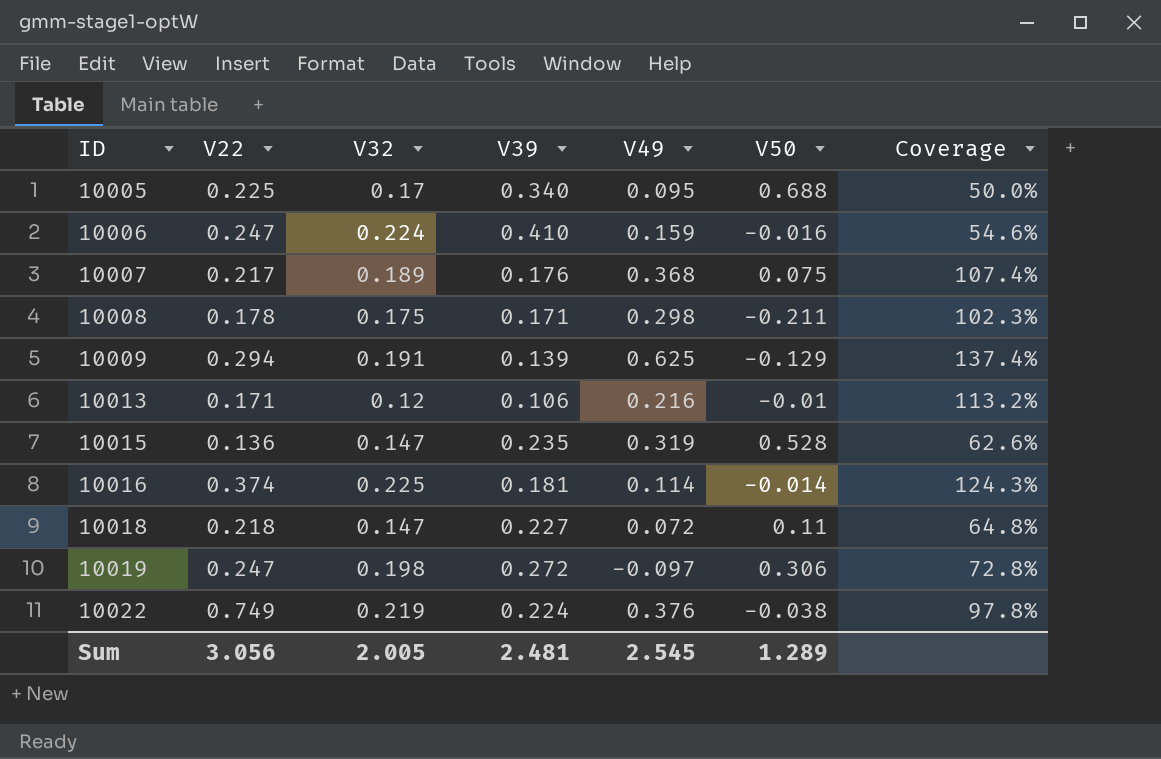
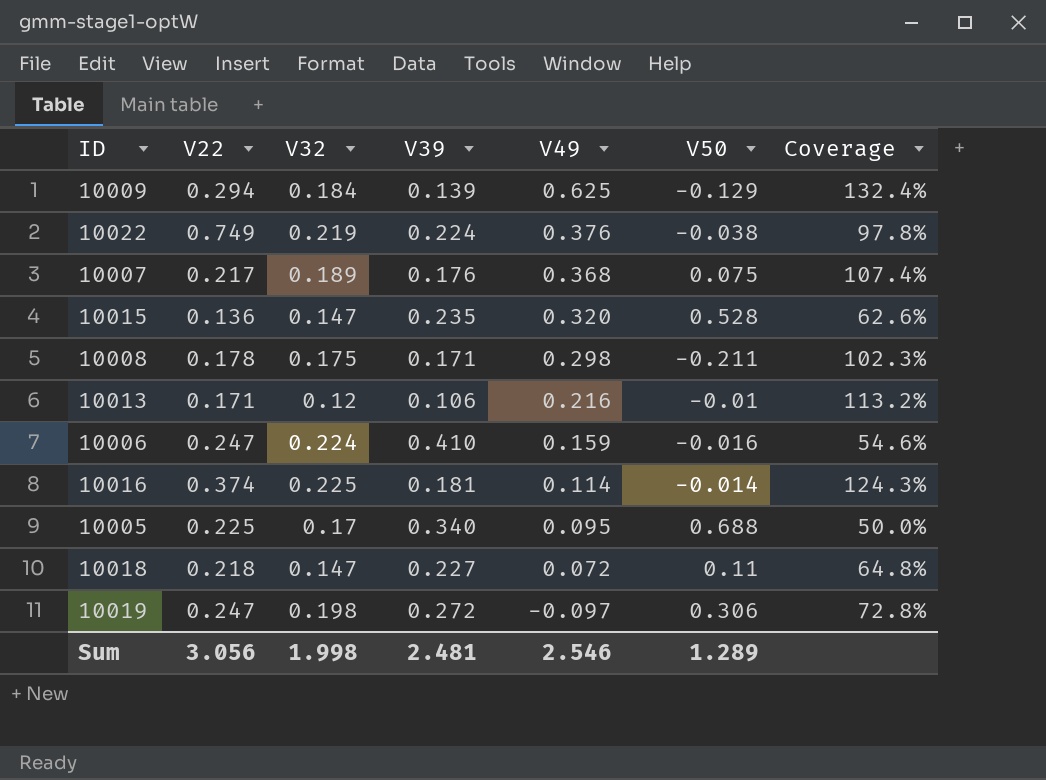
row order: ID ascending -> V49 descending
10009 | V32: 0.191 -> 0.184
10009 | Coverage: 137.4% -> 132.4%
10015 | V49: 0.319 -> 0.320
Sum | V32: 2.005 -> 1.998
Sum | V49: 2.545 -> 2.546

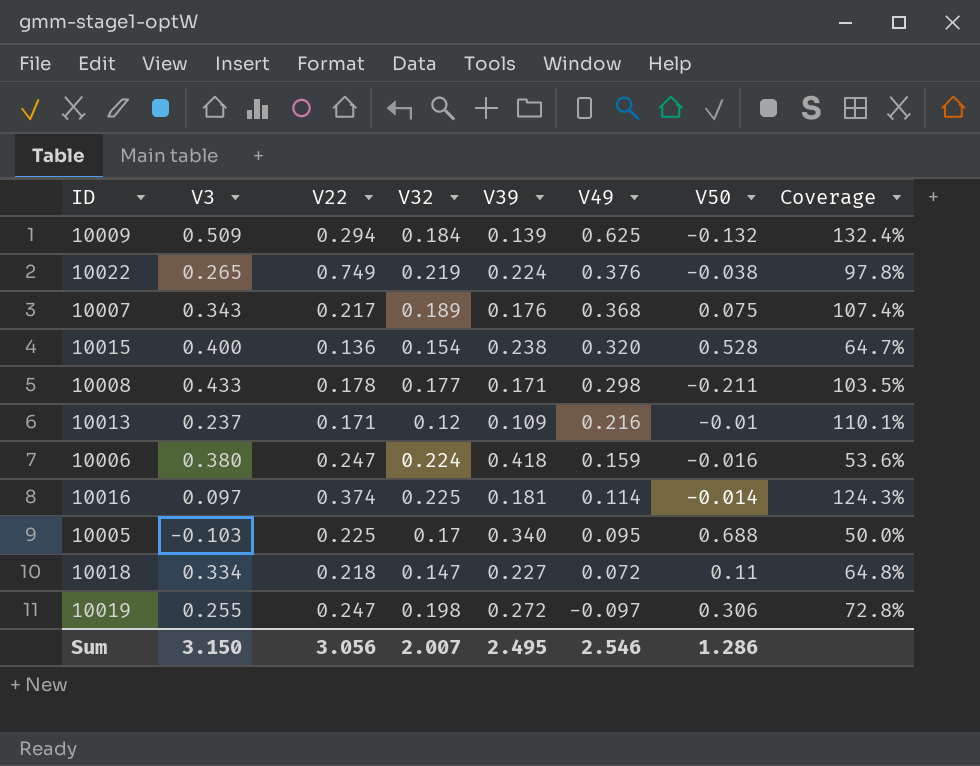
column V3 | position: none -> 2
10009 | V50: -0.129 -> -0.132
10015 | V32: 0.147 -> 0.154
10015 | V39: 0.235 -> 0.238
10015 | Coverage: 62.6% -> 64.7%
10008 | V32: 0.175 -> 0.177
10008 | Coverage: 102.3% -> 103.5%
10013 | V39: 0.106 -> 0.109
10013 | Coverage: 113.2% -> 110.1%
10006 | V39: 0.410 -> 0.418
10006 | Coverage: 54.6% -> 53.6%
Sum | V32: 1.998 -> 2.007
Sum | V39: 2.481 -> 2.495
Sum | V50: 1.289 -> 1.286

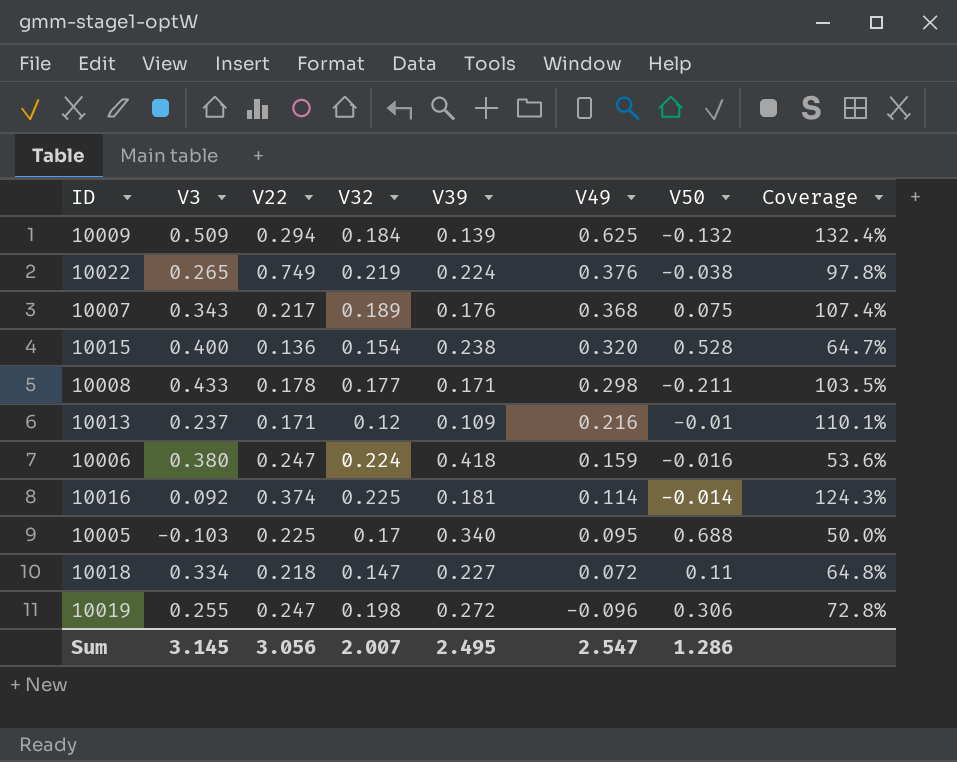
10016 | V3: 0.097 -> 0.092
10019 | V49: -0.097 -> -0.096
Sum | V3: 3.150 -> 3.145
Sum | V49: 2.546 -> 2.547

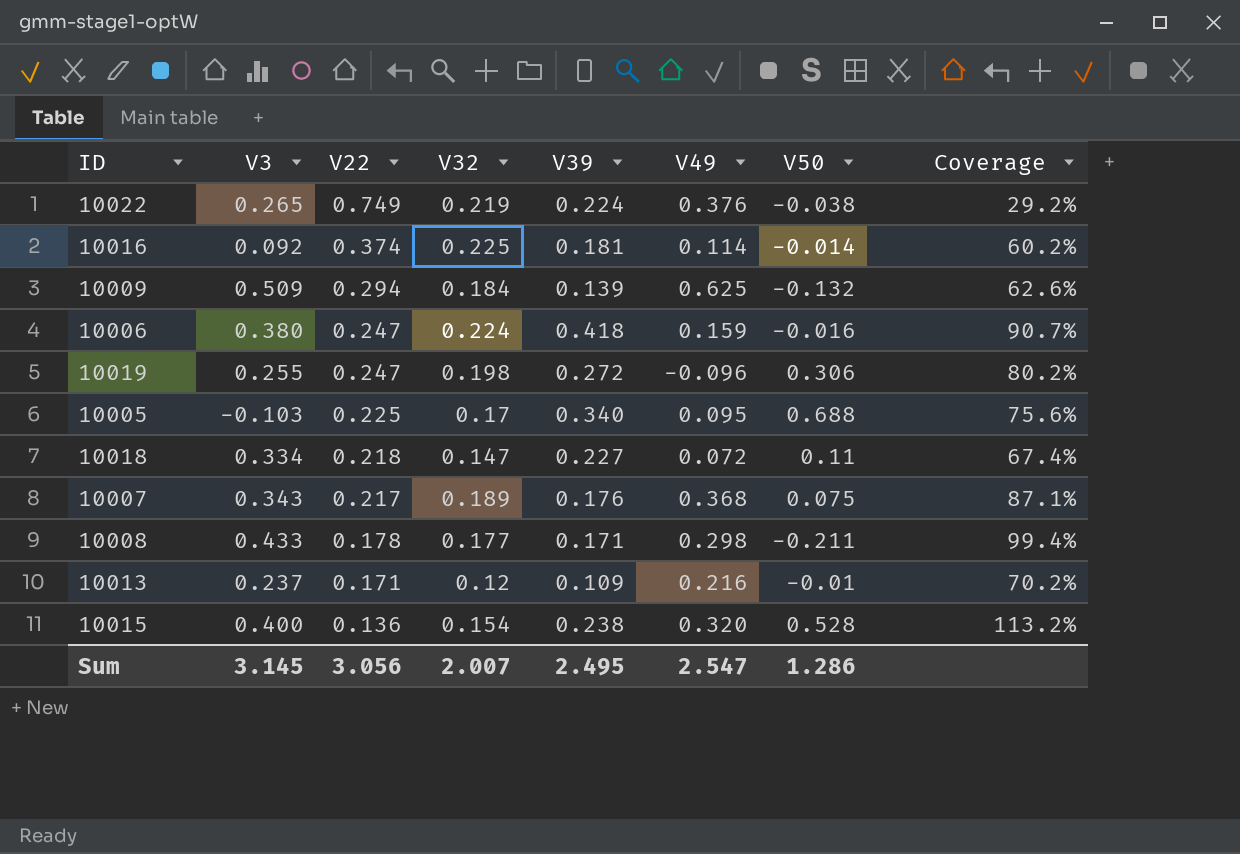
row order: V49 descending -> V22 descending
column Coverage | formula: [V32] / [V39] -> [V32] / [V22]

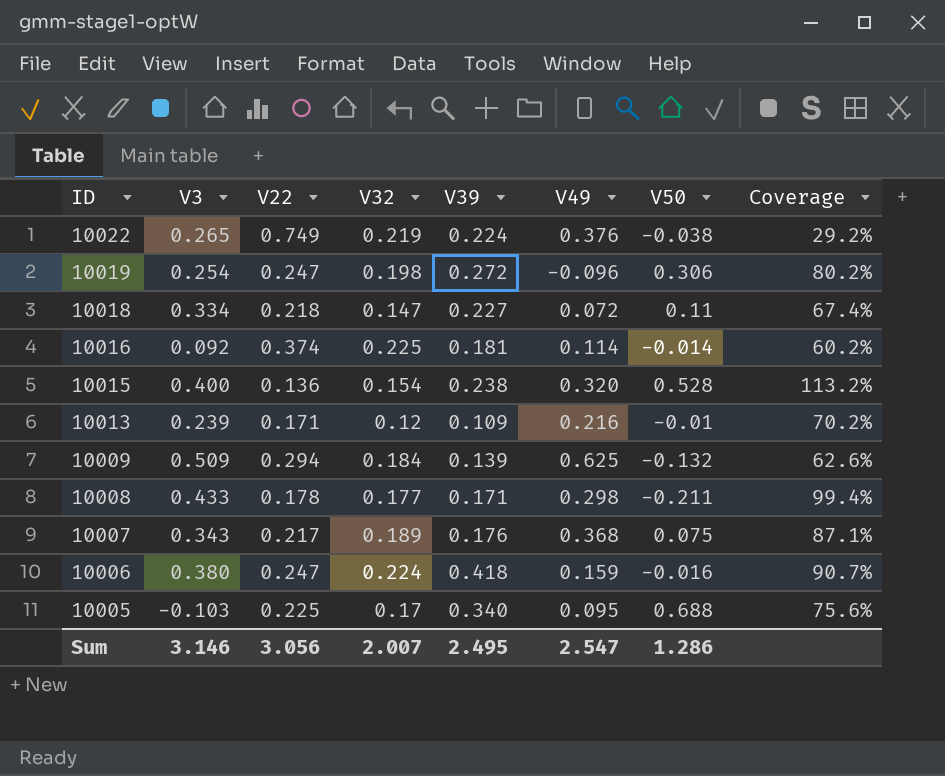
row order: V22 descending -> ID descending
10019 | V3: 0.255 -> 0.254
10013 | V3: 0.237 -> 0.239
Sum | V3: 3.145 -> 3.146

